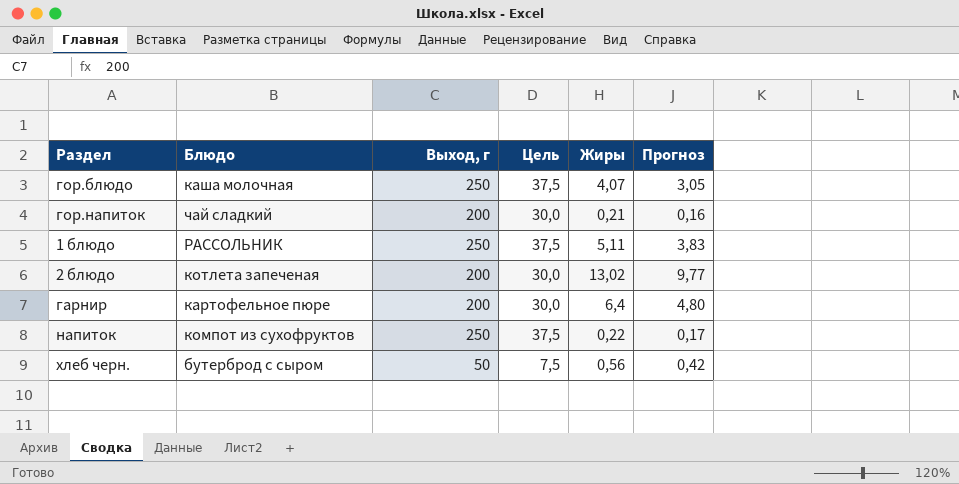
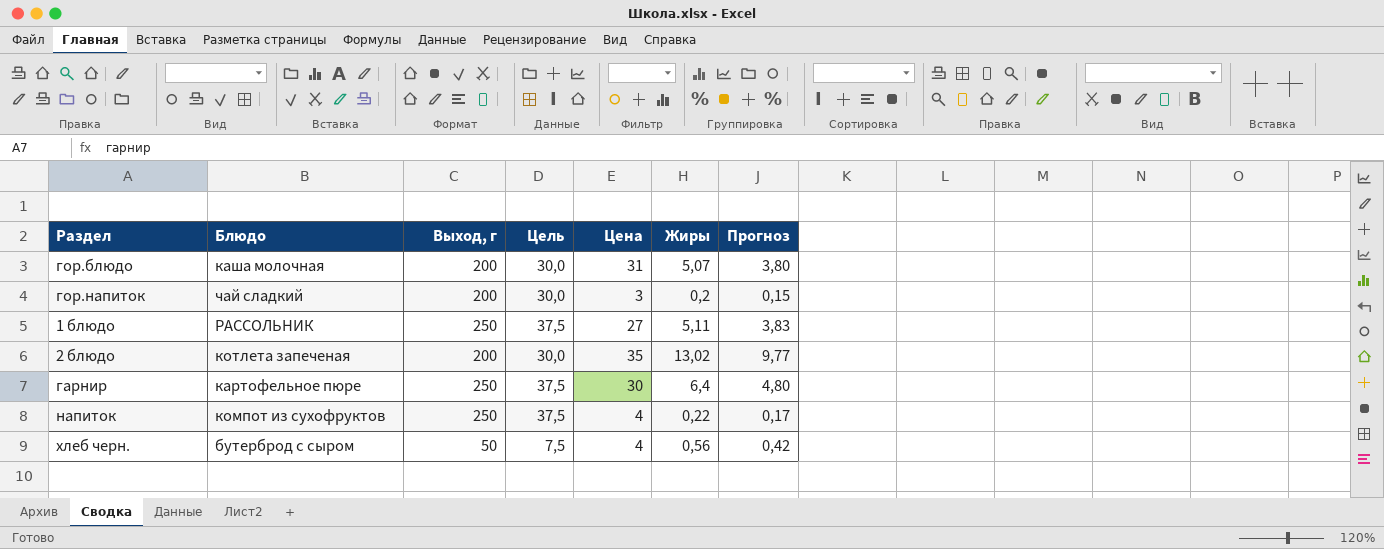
column Цена | position: none -> 5
гор.блюдо | Выход, г: 250 -> 200
гор.блюдо | Цель: 37,5 -> 30,0
гор.блюдо | Жиры: 4,07 -> 5,07
гор.блюдо | Прогноз: 3,05 -> 3,80
гор.напиток | Жиры: 0,21 -> 0,2
гор.напиток | Прогноз: 0,16 -> 0,15
гарнир | Выход, г: 200 -> 250
гарнир | Цель: 30,0 -> 37,5

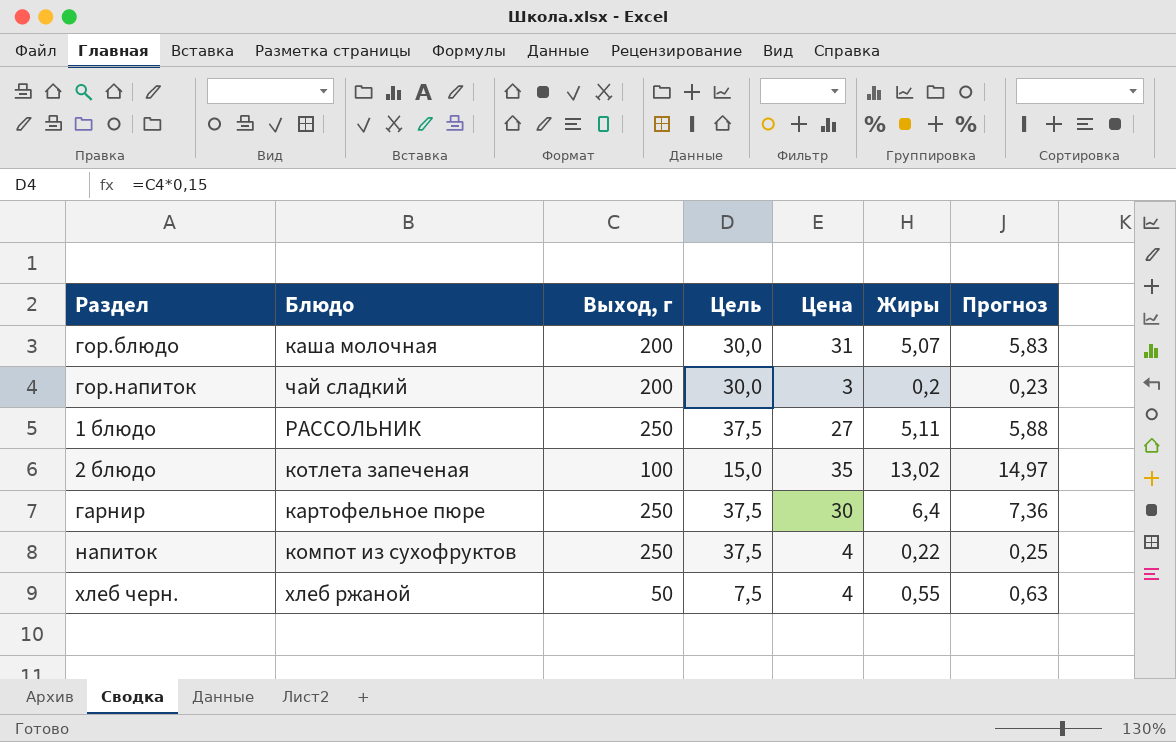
column Прогноз | formula: [Жиры] * 0,75 -> [Жиры] * 1,15
2 блюдо | Выход, г: 200 -> 100
2 блюдо | Цель: 30,0 -> 15,0
хлеб черн. | Блюдо: бутерброд с сыром -> хлеб ржаной
хлеб черн. | Жиры: 0,56 -> 0,55

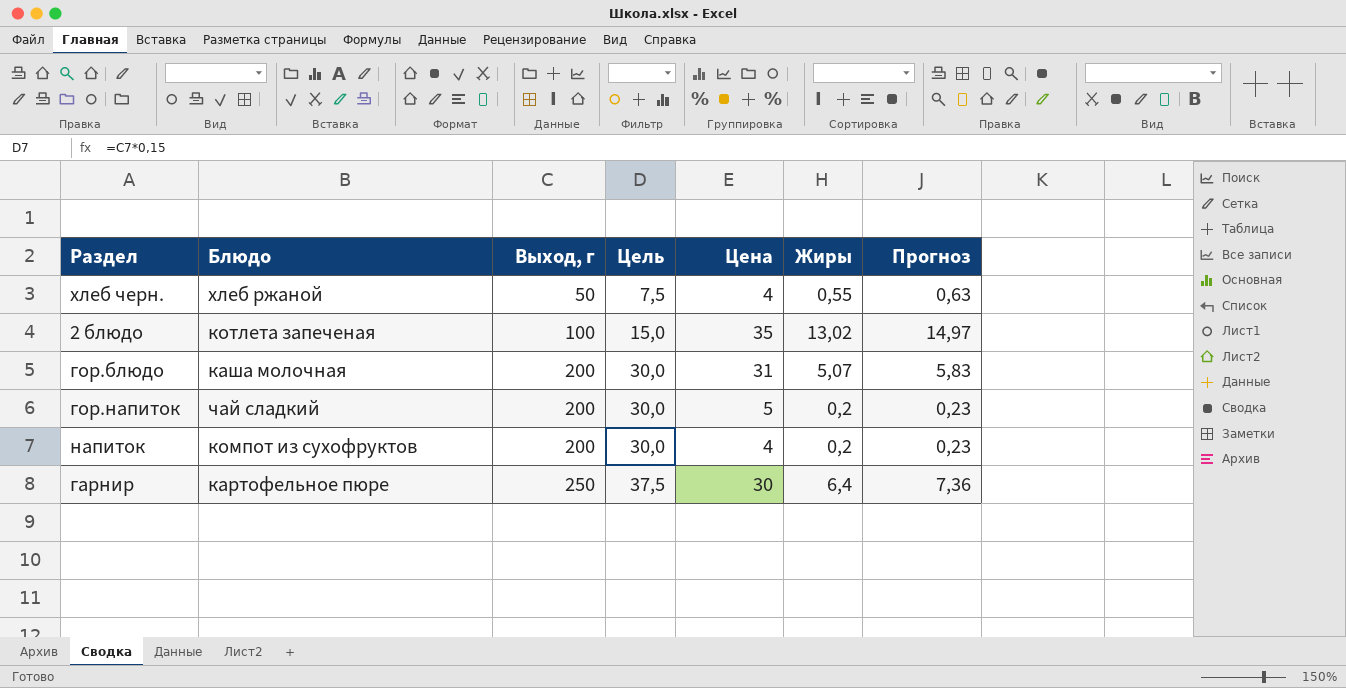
row order: none -> Выход, г ascending
row 1 блюдо: РАССОЛЬНИК | 250 | 37,5 | 27 | 5,11 | 5,88 -> none
гор.напиток | Цена: 3 -> 5
напиток | Выход, г: 250 -> 200
напиток | Цель: 37,5 -> 30,0
напиток | Жиры: 0,22 -> 0,2
напиток | Прогноз: 0,25 -> 0,23

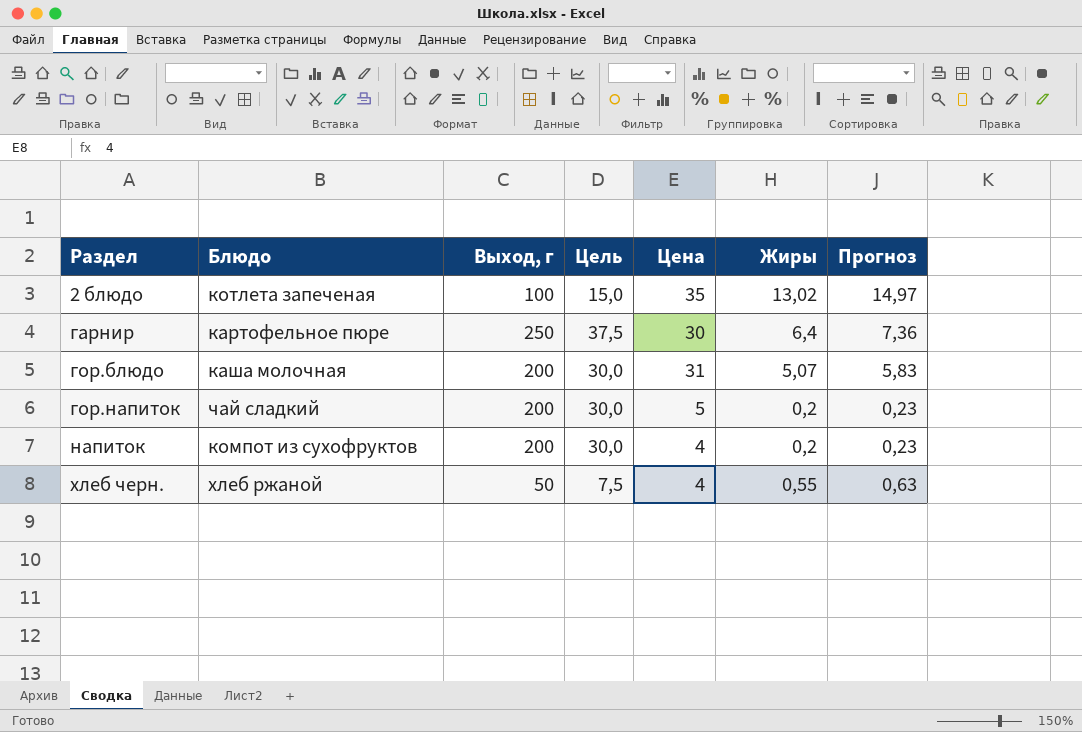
row order: Выход, г ascending -> Раздел ascending

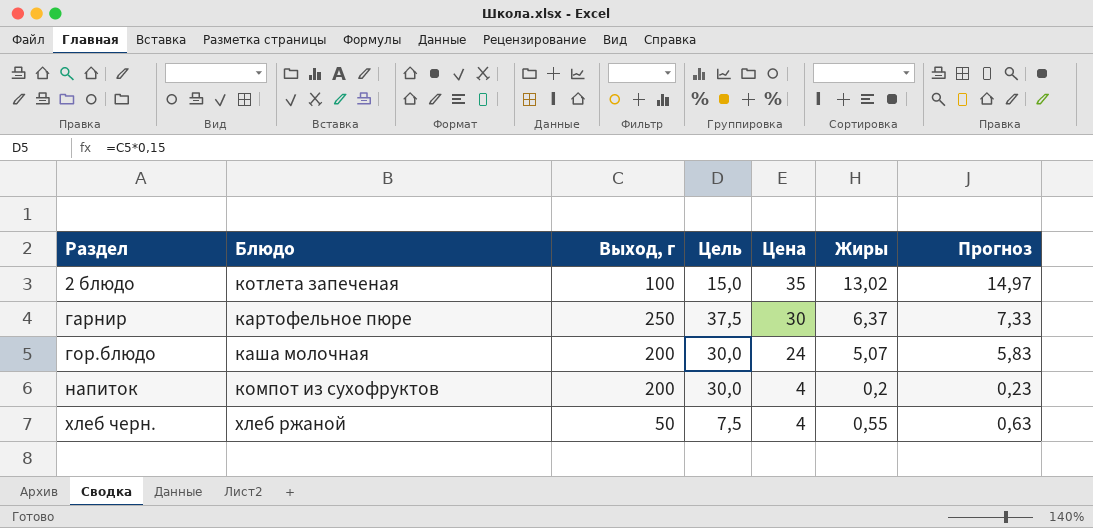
row гор.напиток: чай сладкий | 200 | 30,0 | 5 | 0,2 | 0,23 -> none
гарнир | Жиры: 6,4 -> 6,37
гарнир | Прогноз: 7,36 -> 7,33
гор.блюдо | Цена: 31 -> 24

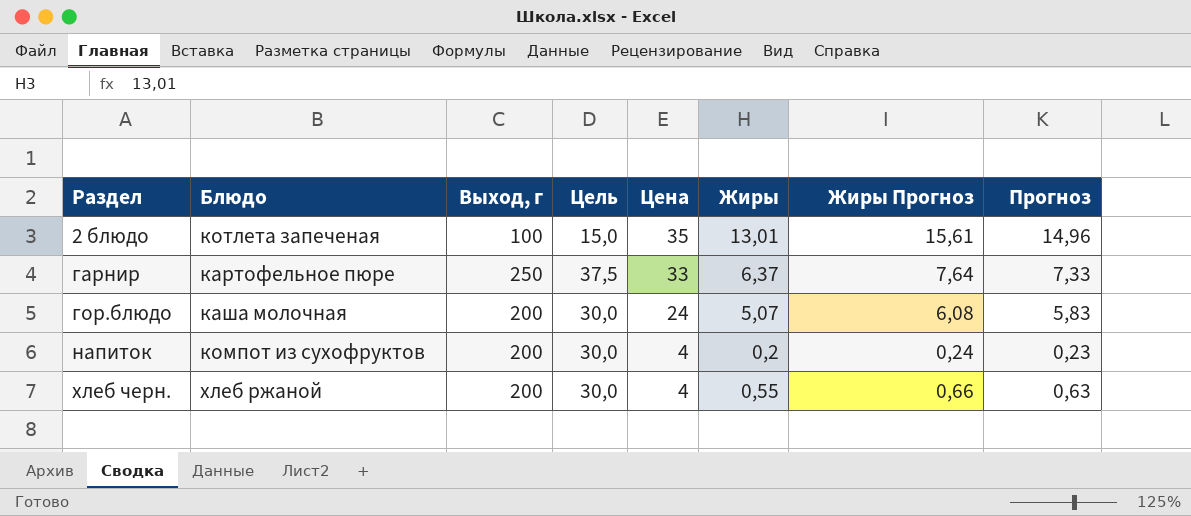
column Жиры Прогноз | formula: none -> [Жиры] * 1,2
2 блюдо | Жиры: 13,02 -> 13,01
2 блюдо | Прогноз: 14,97 -> 14,96
гарнир | Цена: 30 -> 33
хлеб черн. | Выход, г: 50 -> 200
хлеб черн. | Цель: 7,5 -> 30,0

